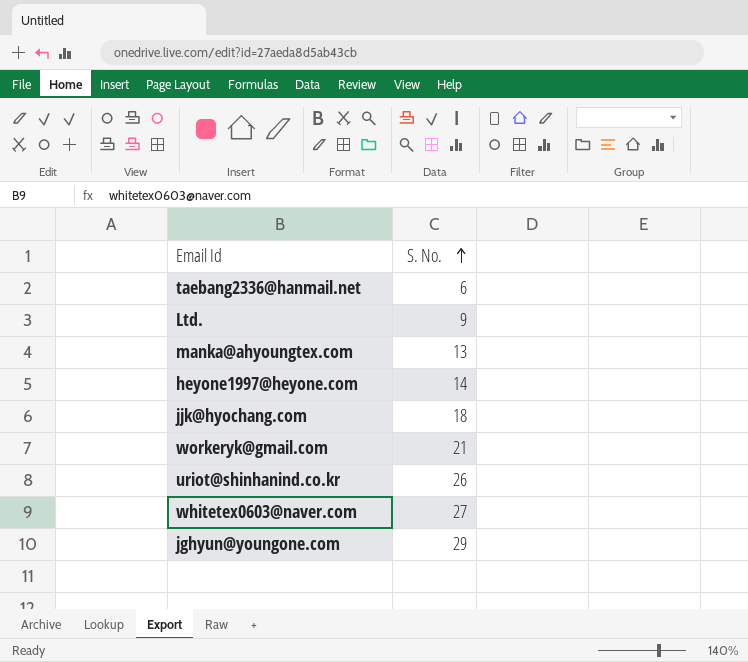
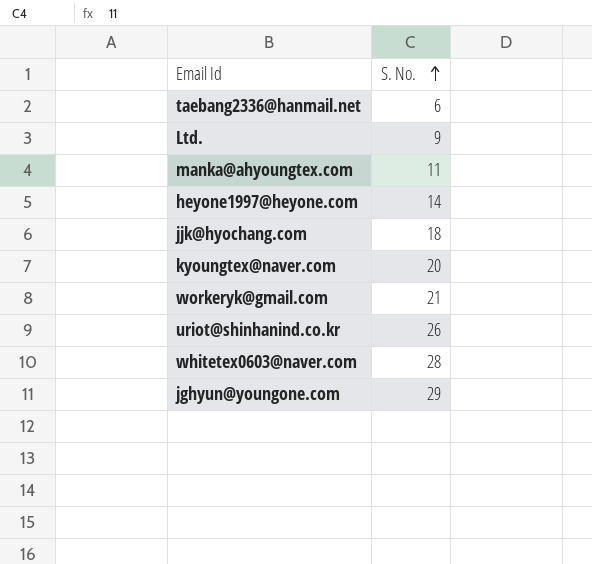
manka@ahyoungtex.com | S. No.: 13 -> 11
row kyoungtex@naver.com: none -> 20
whitetex0603@naver.com | S. No.: 27 -> 28

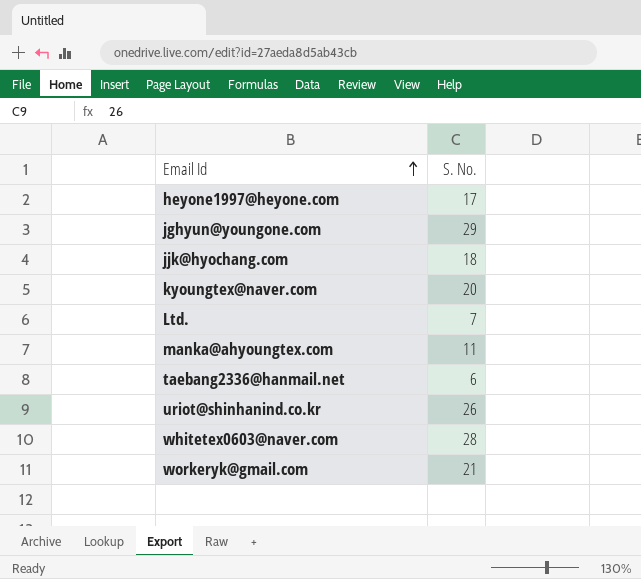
row order: S. No. ascending -> Email Id ascending
heyone1997@heyone.com | S. No.: 14 -> 17
Ltd. | S. No.: 9 -> 7

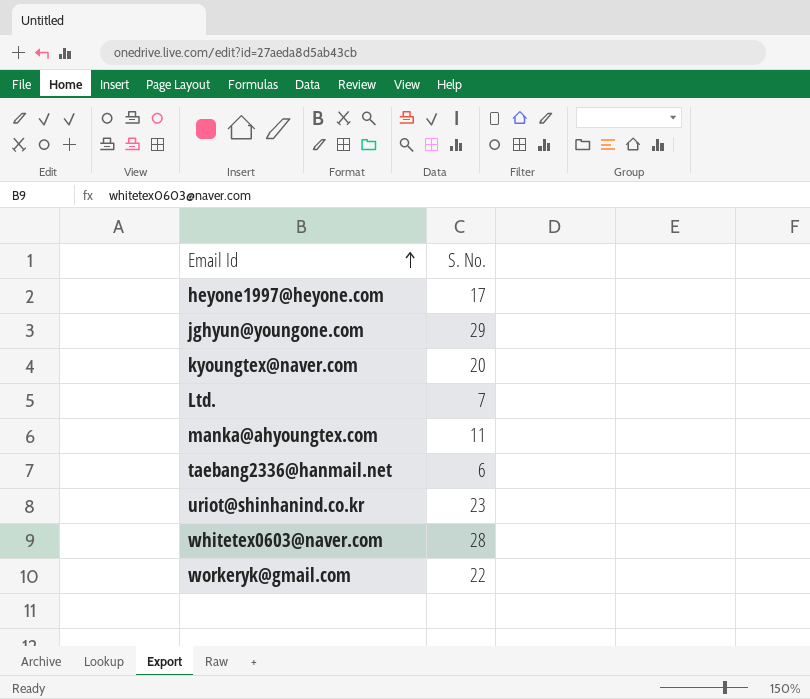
row jjk@hyochang.com: 18 -> none
uriot@shinhanind.co.kr | S. No.: 26 -> 23
workeryk@gmail.com | S. No.: 21 -> 22

